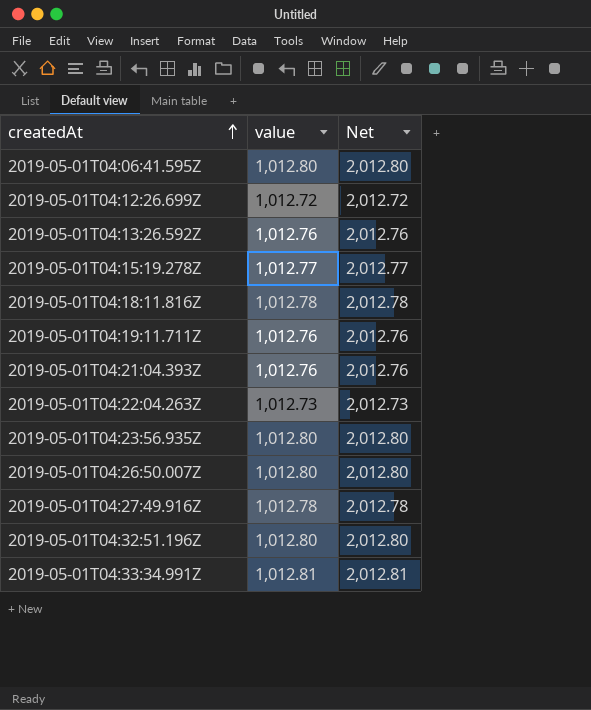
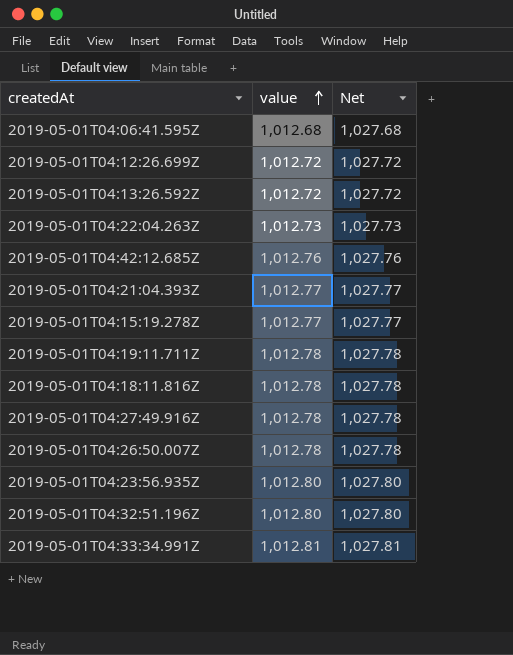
row order: createdAt ascending -> value ascending
column Net | formula: [value] + 1000 -> [value] + 15
2019-05-01T04:06:41.595Z | value: 1,012.80 -> 1,012.68
2019-05-01T04:13:26.592Z | value: 1,012.76 -> 1,012.72
row 2019-05-01T04:42:12.685Z: none -> 1,012.76 | 1,027.76
2019-05-01T04:21:04.393Z | value: 1,012.76 -> 1,012.77
2019-05-01T04:19:11.711Z | value: 1,012.76 -> 1,012.78
2019-05-01T04:26:50.007Z | value: 1,012.80 -> 1,012.78

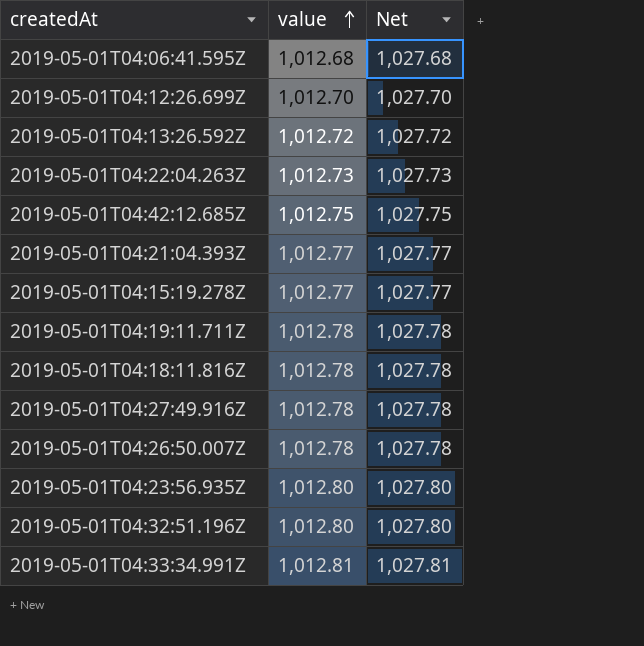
2019-05-01T04:12:26.699Z | value: 1,012.72 -> 1,012.70
2019-05-01T04:12:26.699Z | Net: 1,027.72 -> 1,027.70
2019-05-01T04:42:12.685Z | value: 1,012.76 -> 1,012.75
2019-05-01T04:42:12.685Z | Net: 1,027.76 -> 1,027.75

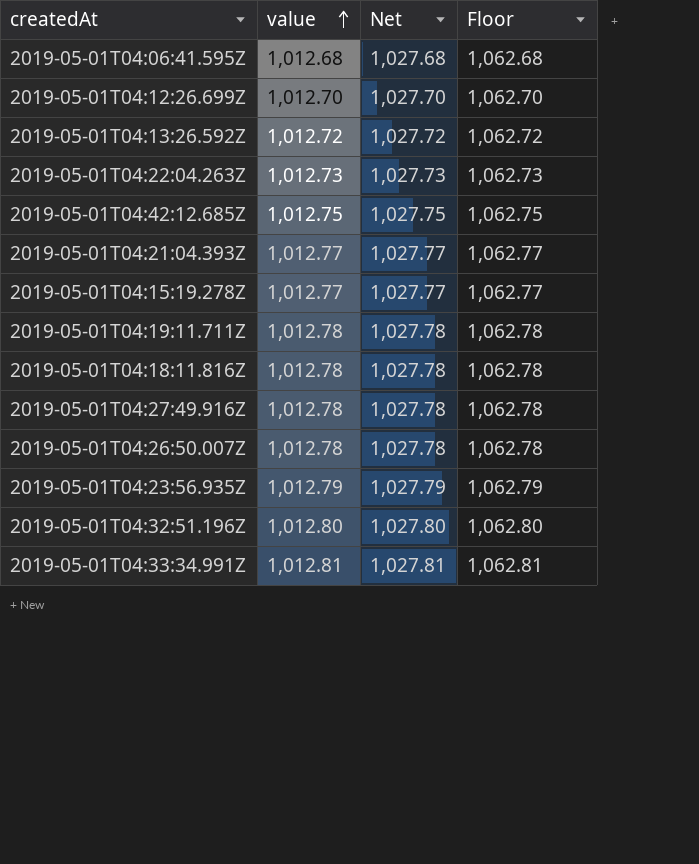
column Floor | formula: none -> [value] + 50
2019-05-01T04:23:56.935Z | value: 1,012.80 -> 1,012.79
2019-05-01T04:23:56.935Z | Net: 1,027.80 -> 1,027.79

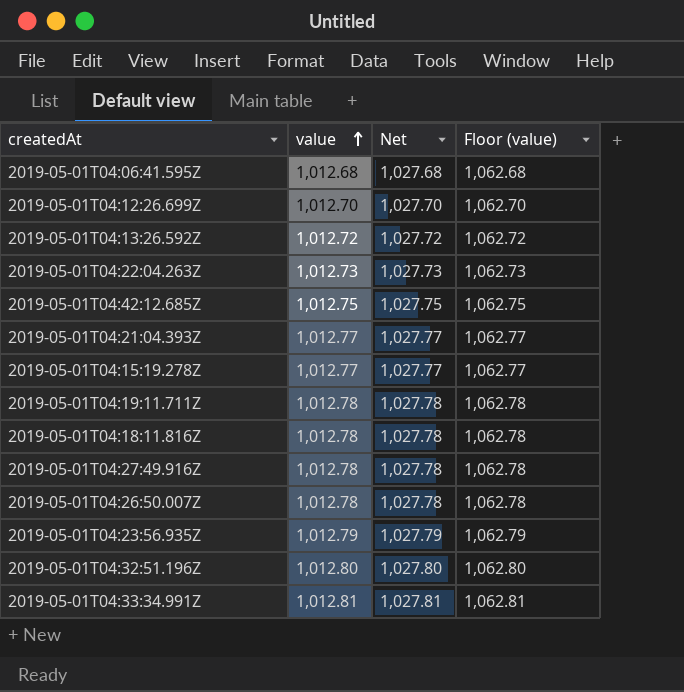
column name: Floor -> Floor (value)

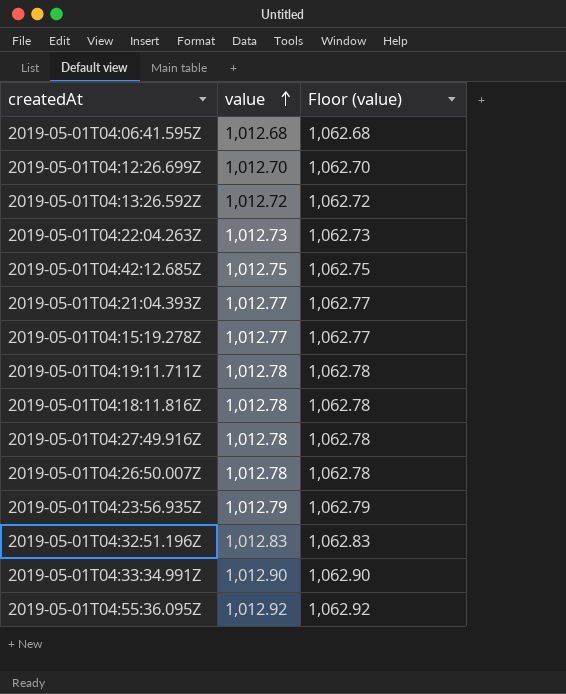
column Net | formula: [value] + 15 -> none
2019-05-01T04:32:51.196Z | value: 1,012.80 -> 1,012.83
2019-05-01T04:32:51.196Z | Floor (value): 1,062.80 -> 1,062.83
2019-05-01T04:33:34.991Z | value: 1,012.81 -> 1,012.90
2019-05-01T04:33:34.991Z | Floor (value): 1,062.81 -> 1,062.90
row 2019-05-01T04:55:36.095Z: none -> 1,012.92 | 1,062.92

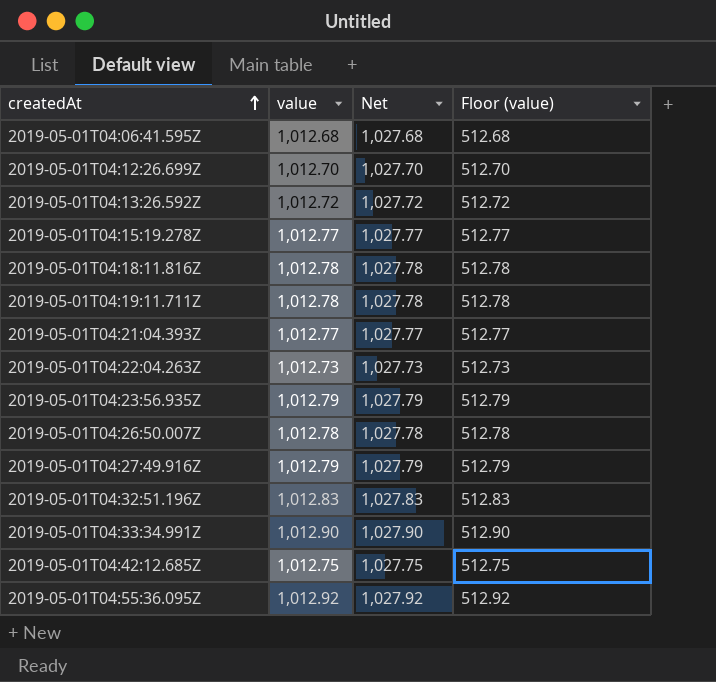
row order: value ascending -> createdAt ascending
column Net | formula: none -> [value] + 15
column Floor (value) | formula: [value] + 50 -> [value] - 500
2019-05-01T04:27:49.916Z | value: 1,012.78 -> 1,012.79

